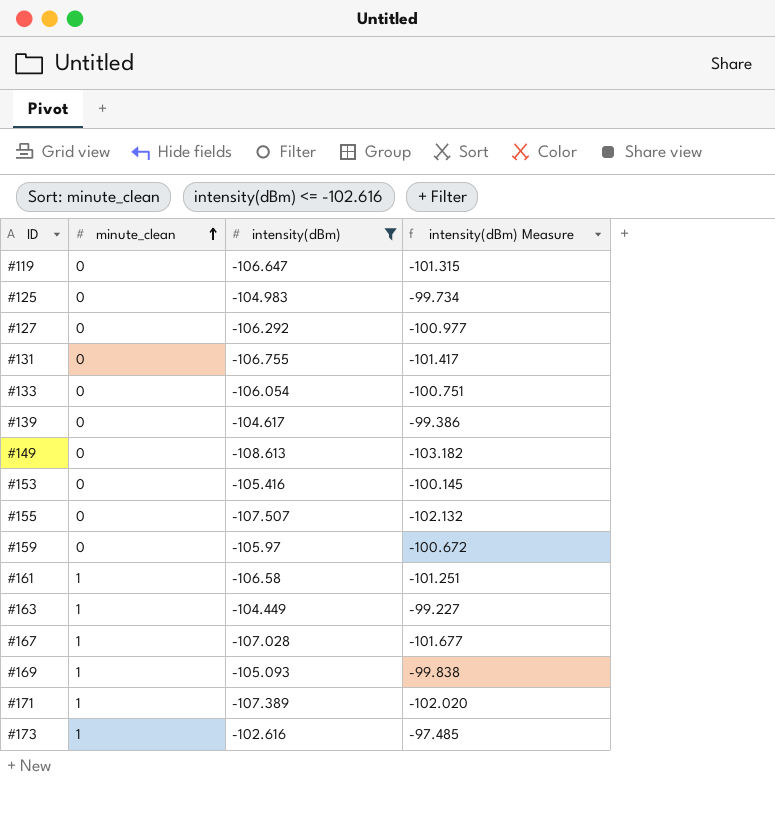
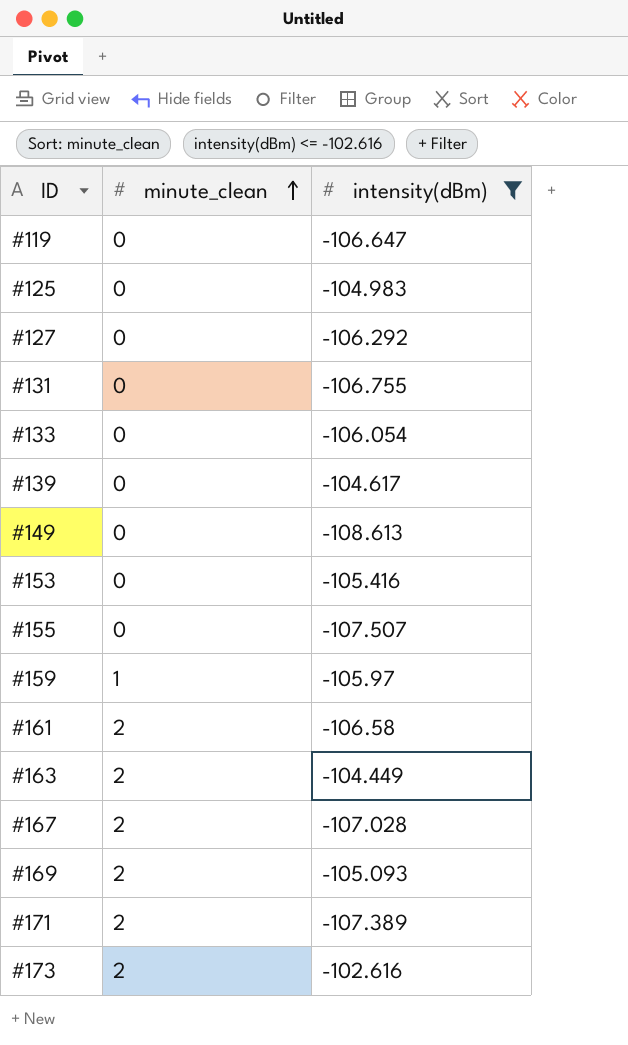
column intensity(dBm) Measure | formula: [intensity(dBm)] * 0.95 -> none
#159 | minute_clean: 0 -> 1
#161 | minute_clean: 1 -> 2
#163 | minute_clean: 1 -> 2
#167 | minute_clean: 1 -> 2
#169 | minute_clean: 1 -> 2
#171 | minute_clean: 1 -> 2
#173 | minute_clean: 1 -> 2

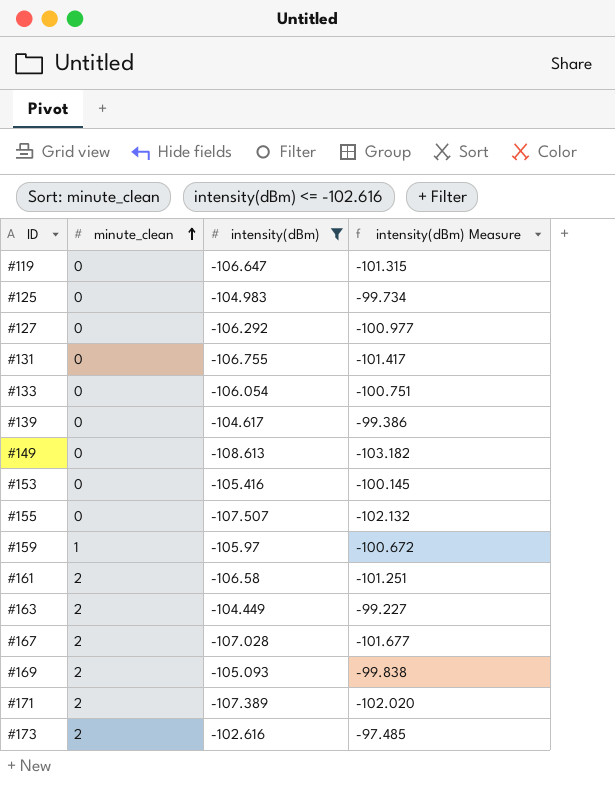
column intensity(dBm) Measure | formula: none -> [intensity(dBm)] * 0.95

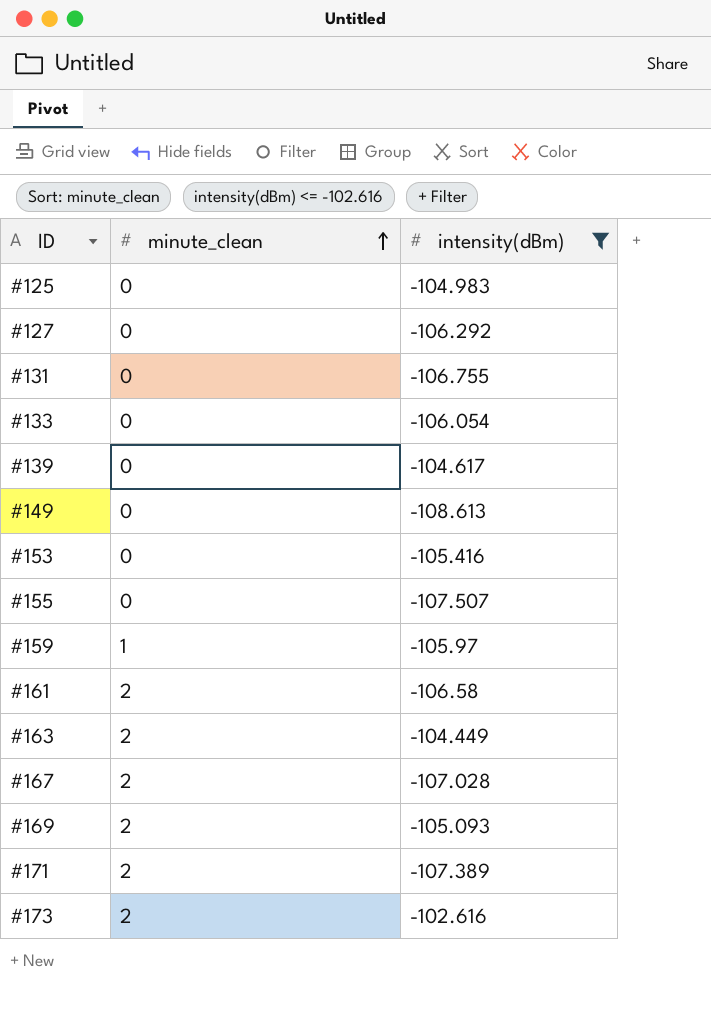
column intensity(dBm) Measure | formula: [intensity(dBm)] * 0.95 -> none
row #119: 0 | -106.647 | -101.315 -> none

